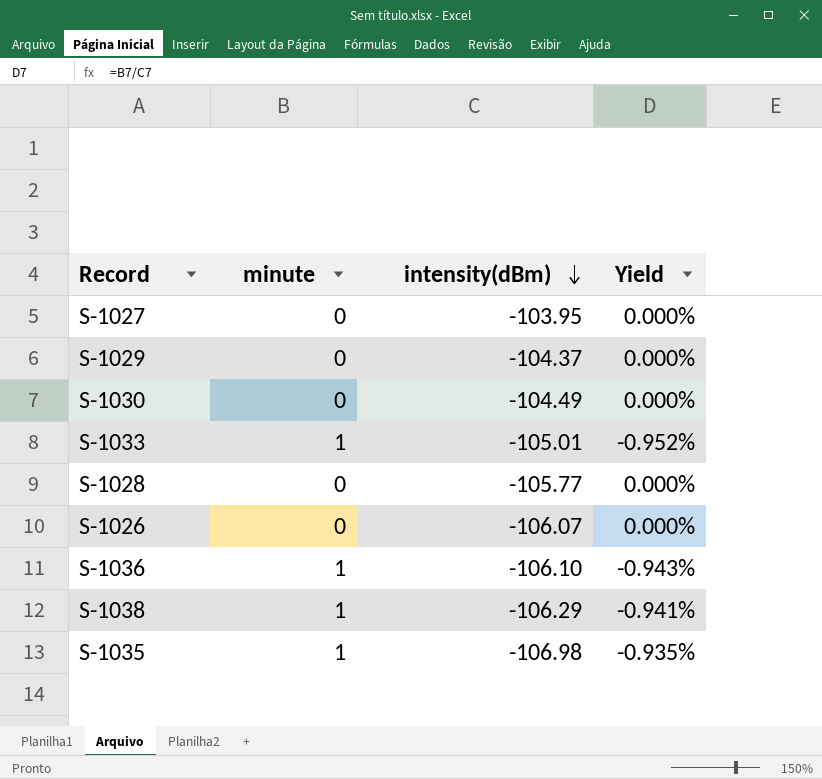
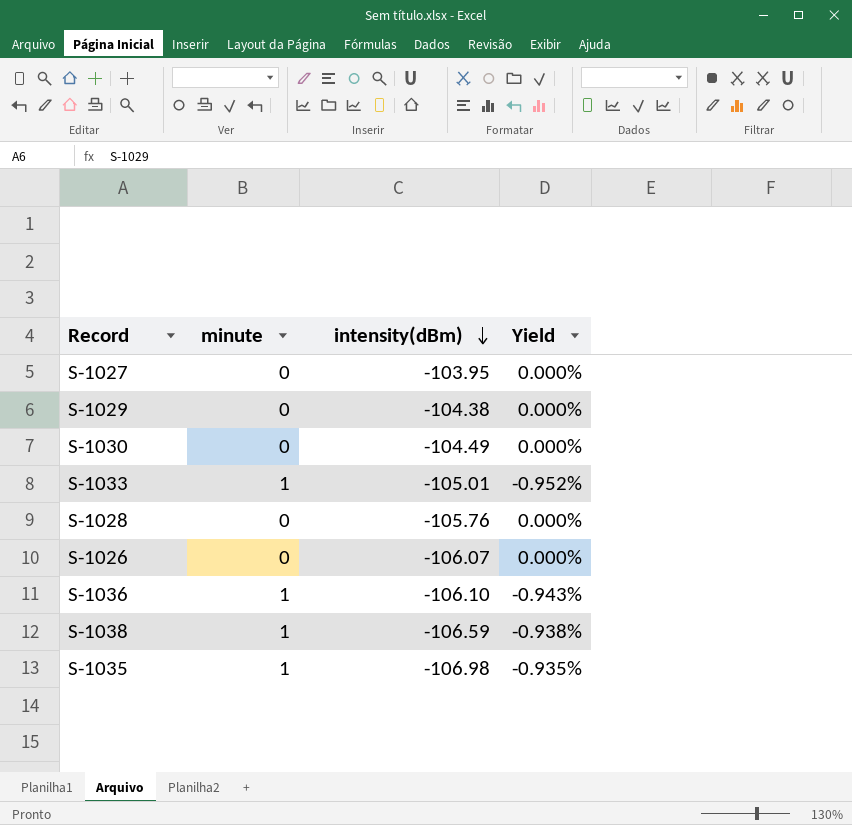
S-1029 | intensity(dBm): -104.37 -> -104.38
S-1028 | intensity(dBm): -105.77 -> -105.76
S-1038 | intensity(dBm): -106.29 -> -106.59
S-1038 | Yield: -0.941% -> -0.938%

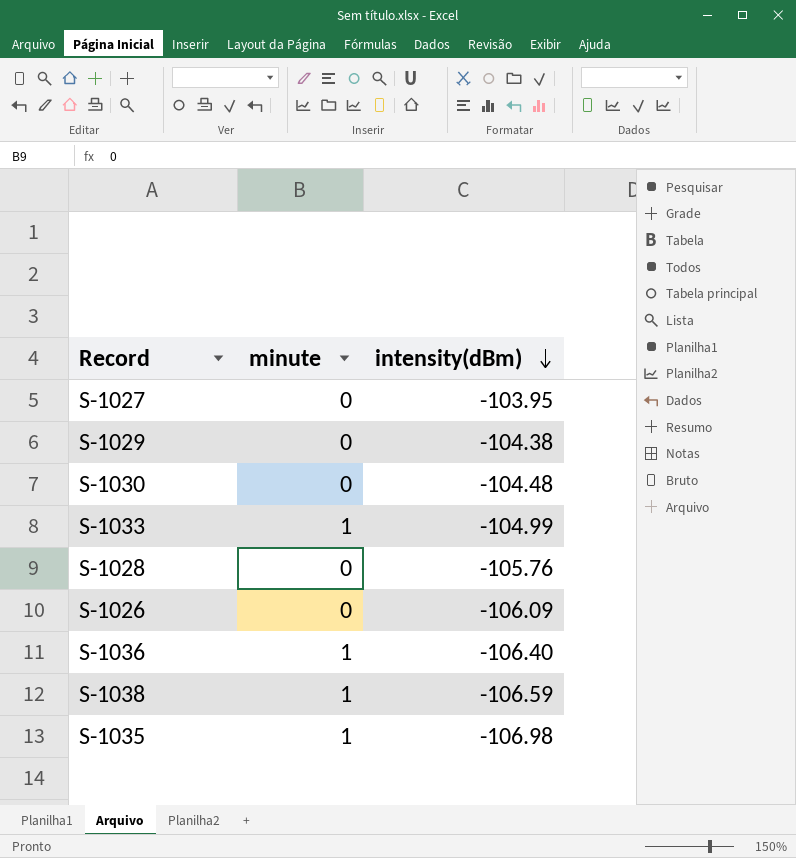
column Yield | formula: [minute] / [intensity(dBm)] -> none
S-1030 | intensity(dBm): -104.49 -> -104.48
S-1033 | intensity(dBm): -105.01 -> -104.99
S-1026 | intensity(dBm): -106.07 -> -106.09
S-1036 | intensity(dBm): -106.10 -> -106.40

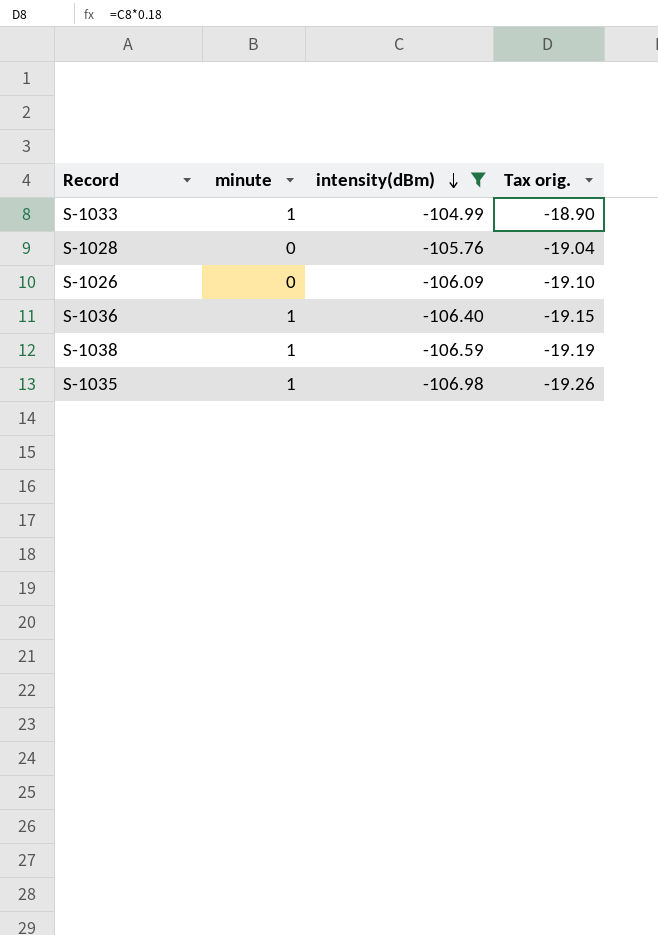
filter: none -> intensity(dBm) <= -104.99
column Tax orig. | formula: none -> [intensity(dBm)] * 0.18

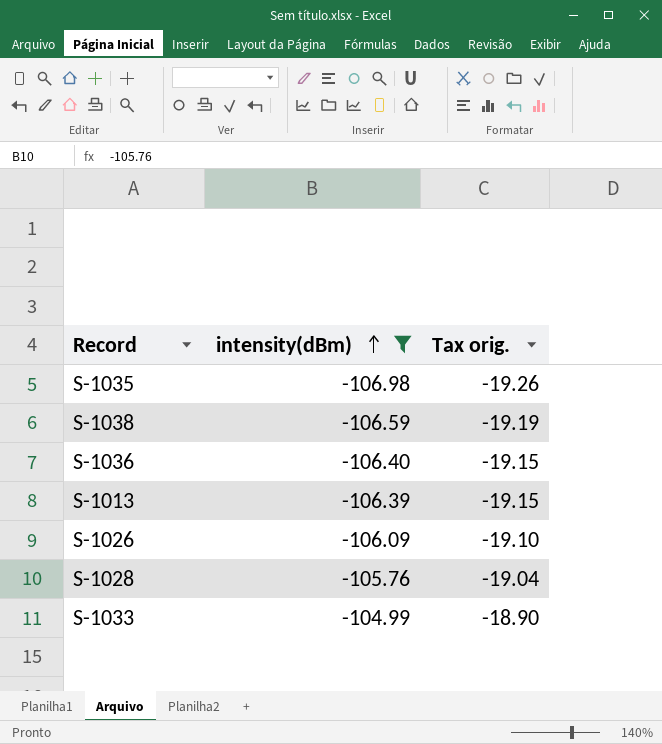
row order: intensity(dBm) descending -> intensity(dBm) ascending
column minute | position: 2 -> none
row S-1013: none -> -106.39 | -19.15

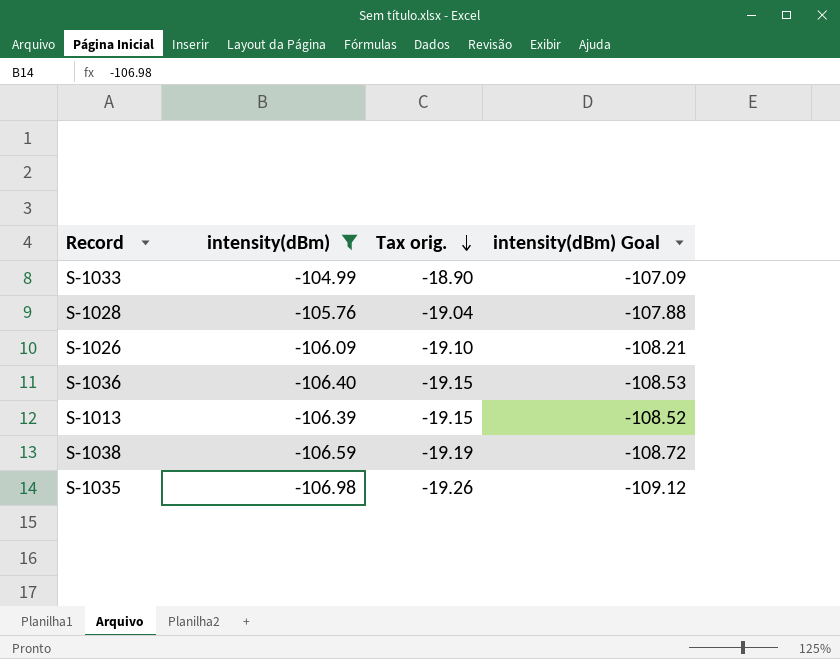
row order: intensity(dBm) ascending -> Tax orig. descending
column intensity(dBm) Goal | formula: none -> [intensity(dBm)] * 1.02

